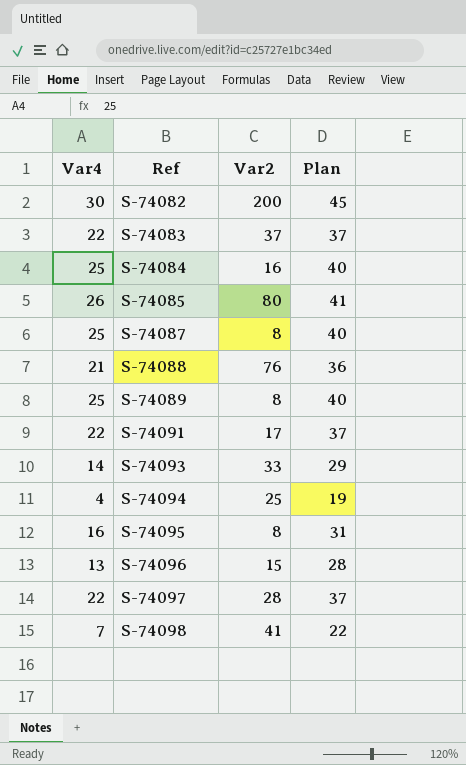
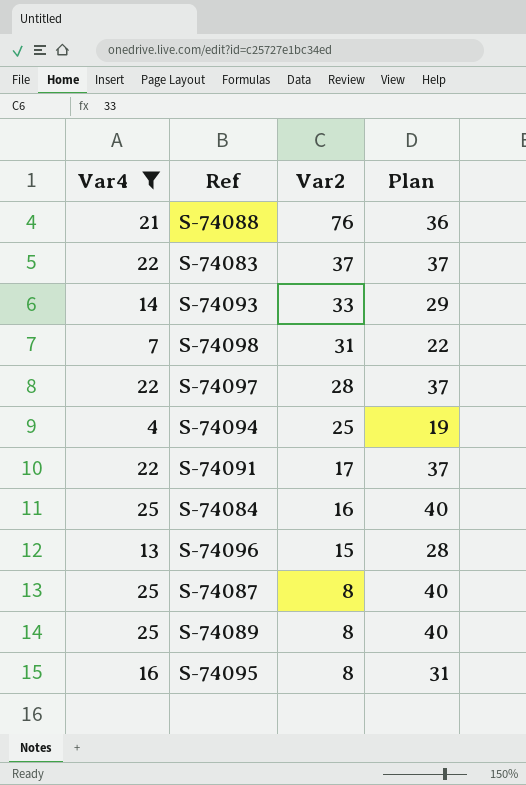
filter: none -> Var4 <= 25
row order: Ref ascending -> Var2 descending
S-74098 | Var2: 41 -> 31

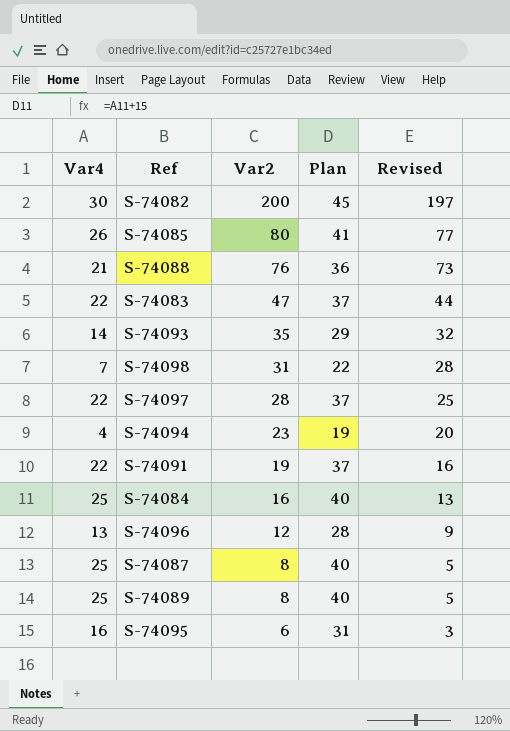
filter: Var4 <= 25 -> none
column Revised | formula: none -> [Var2] - 3
S-74083 | Var2: 37 -> 47
S-74093 | Var2: 33 -> 35
S-74094 | Var2: 25 -> 23
S-74091 | Var2: 17 -> 19
S-74096 | Var2: 15 -> 12
S-74095 | Var2: 8 -> 6

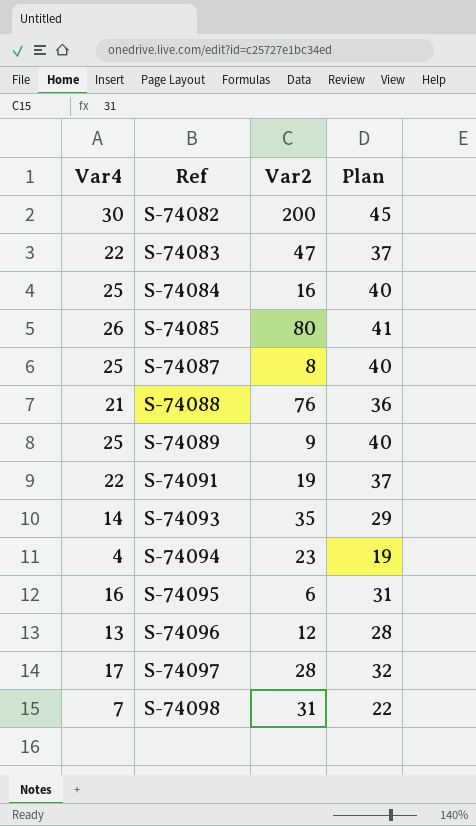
row order: Var2 descending -> Ref ascending
column Revised | formula: [Var2] - 3 -> none
S-74089 | Var2: 8 -> 9
S-74097 | Var4: 22 -> 17
S-74097 | Plan: 37 -> 32

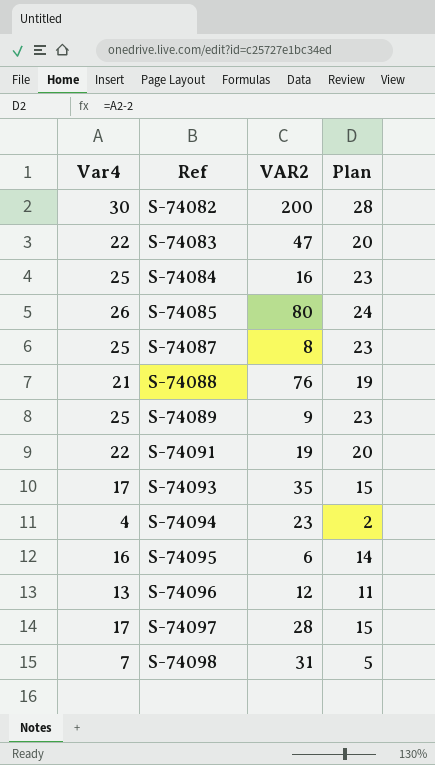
column name: Var2 -> VAR2
column Plan | formula: [Var4] + 15 -> [Var4] - 2
S-74093 | Var4: 14 -> 17

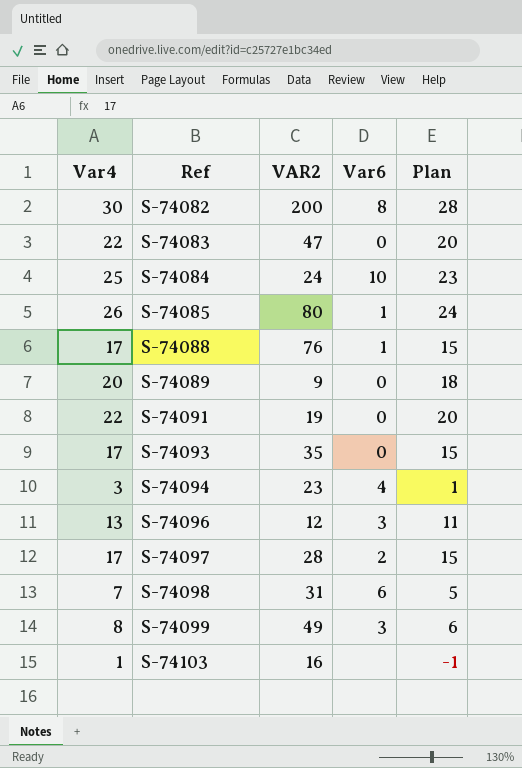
column Var6 | position: none -> 4
row S-74087: 25 | 8 | 23 -> none
row S-74095: 16 | 6 | 14 -> none
S-74084 | VAR2: 16 -> 24
S-74088 | Var4: 21 -> 17
S-74088 | Plan: 19 -> 15
S-74089 | Var4: 25 -> 20
S-74089 | Plan: 23 -> 18
S-74094 | Var4: 4 -> 3
S-74094 | Plan: 2 -> 1
row S-74099: none -> 8 | 49 | 3 | 6
row S-74103: none -> 1 | 16 | none | -1

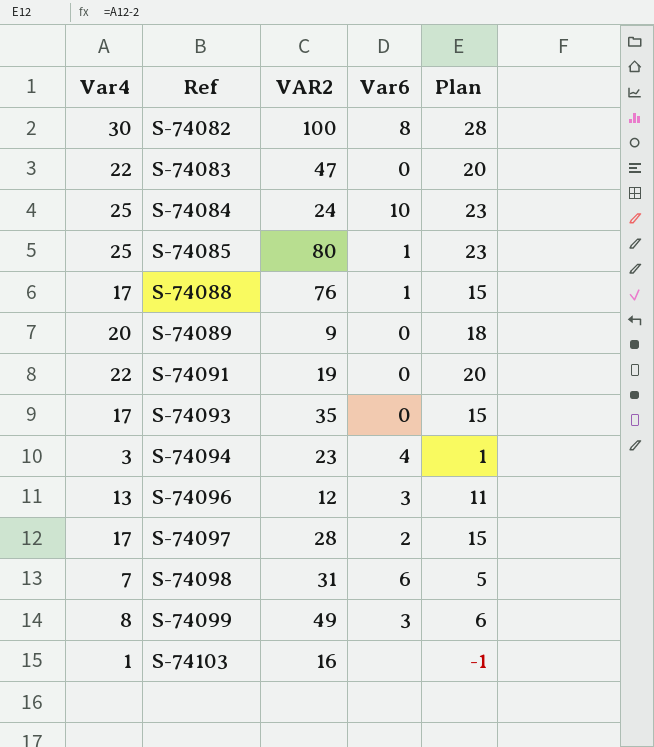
S-74082 | VAR2: 200 -> 100
S-74085 | Var4: 26 -> 25
S-74085 | Plan: 24 -> 23

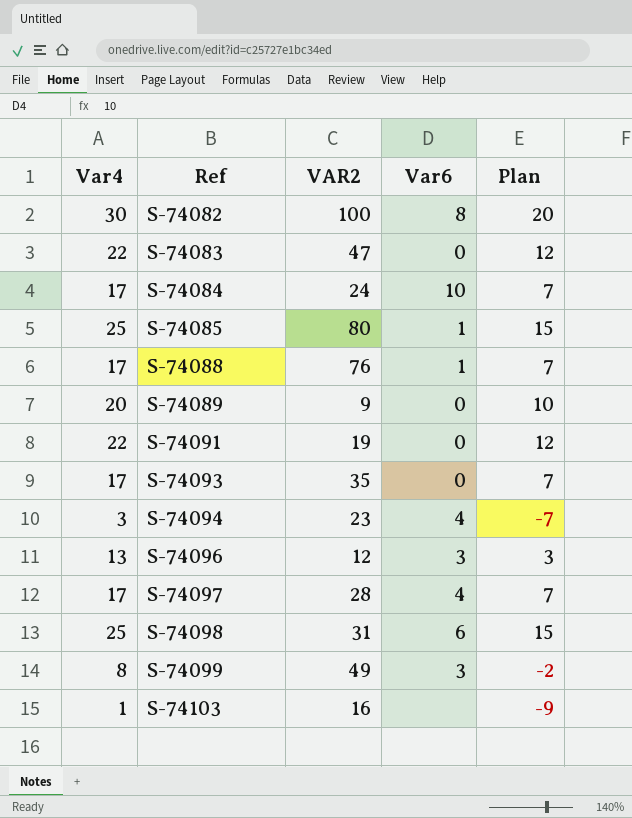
column Plan | formula: [Var4] - 2 -> [Var4] - 10
S-74084 | Var4: 25 -> 17
S-74097 | Var6: 2 -> 4
S-74098 | Var4: 7 -> 25

